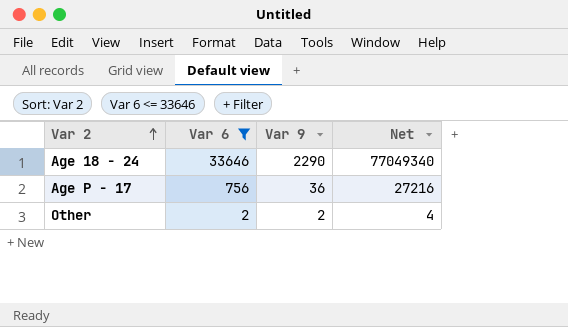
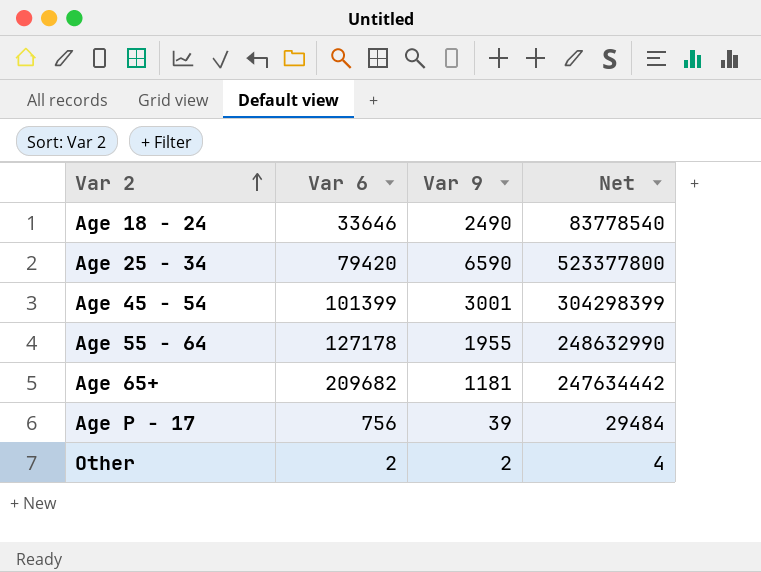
filter: Var 6 <= 33646 -> none
Age 18 - 24 | Var 9: 2290 -> 2490
Age 18 - 24 | Net: 77049340 -> 83778540
Age P - 17 | Var 9: 36 -> 39
Age P - 17 | Net: 27216 -> 29484

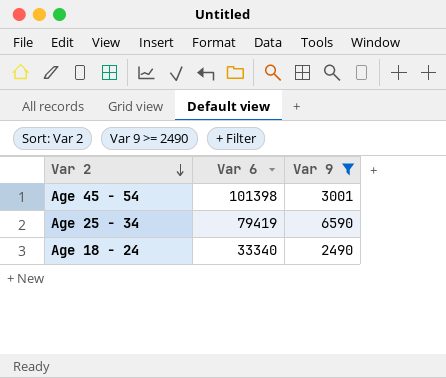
filter: none -> Var 9 >= 2490
row order: Var 2 ascending -> Var 2 descending
column Net | formula: [Var 6] * [Var 9] -> none
Age 45 - 54 | Var 6: 101399 -> 101398
Age 25 - 34 | Var 6: 79420 -> 79419
Age 18 - 24 | Var 6: 33646 -> 33340

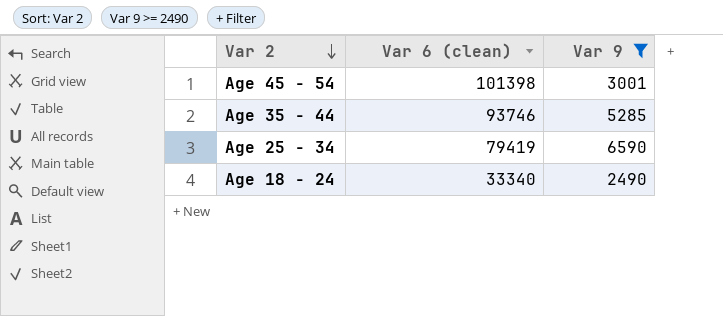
column name: Var 6 -> Var 6 (clean)
row Age 35 - 44: none -> 93746 | 5285

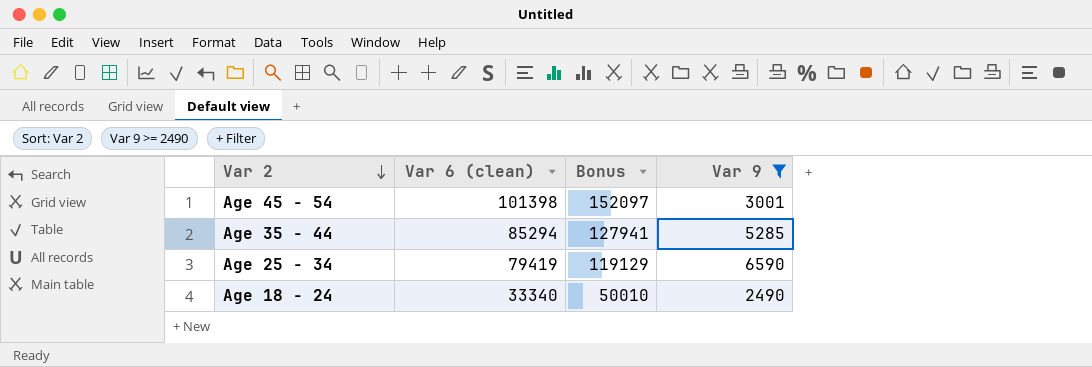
column Bonus | formula: none -> [Var 6 (clean)] * 1.5
Age 35 - 44 | Var 6 (clean): 93746 -> 85294

